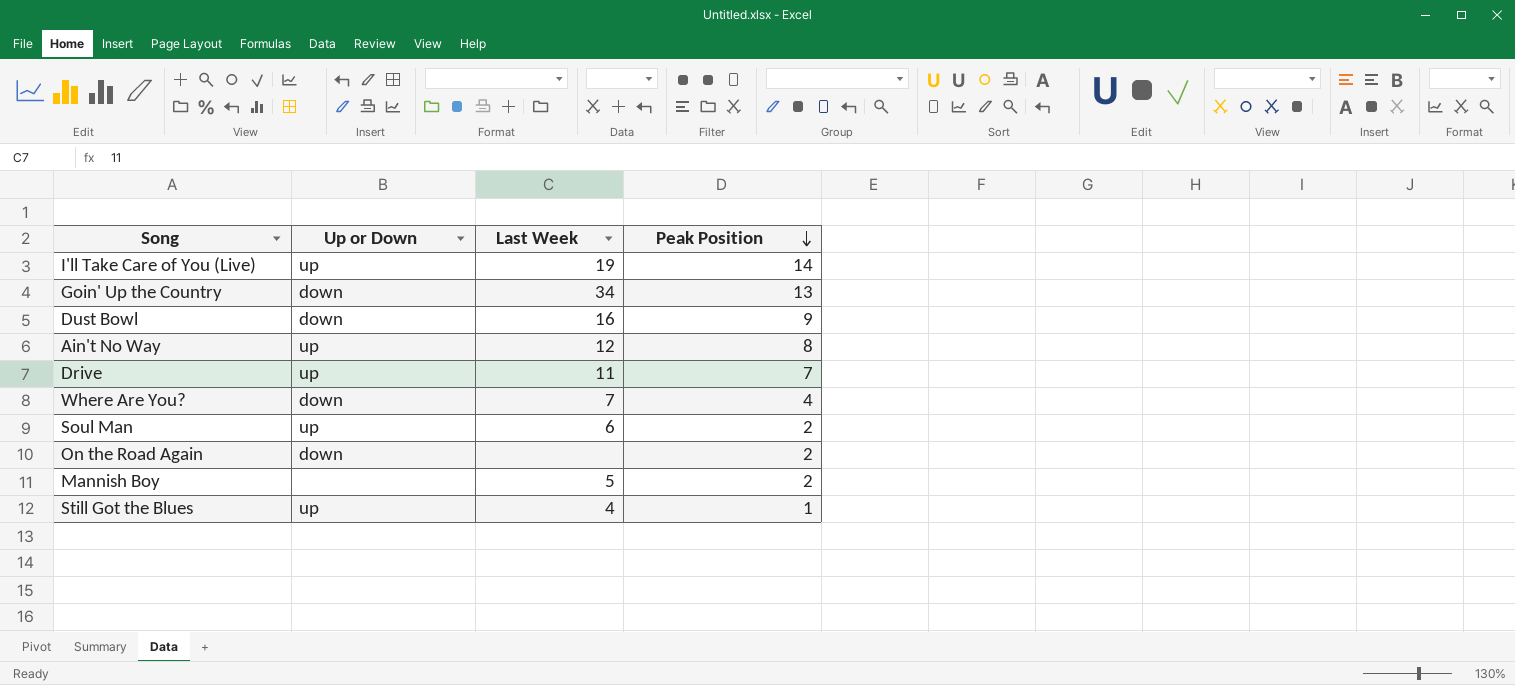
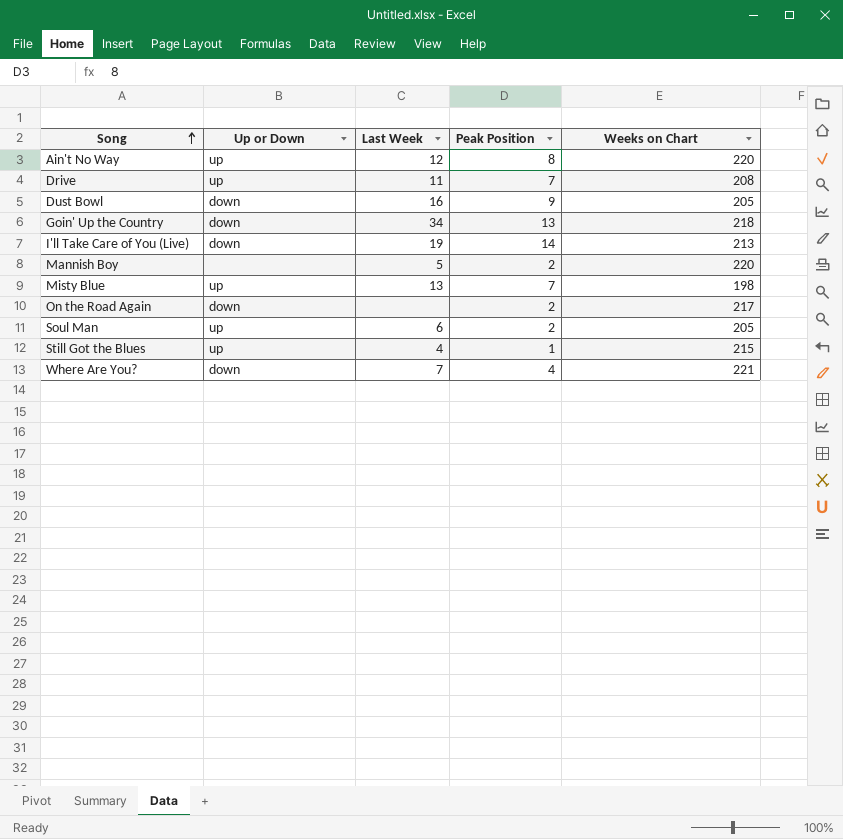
row order: Peak Position descending -> Song ascending
column Weeks on Chart | position: none -> 5
I'll Take Care of You (Live) | Up or Down: up -> down
row Misty Blue: none -> up | 13 | 7 | 198

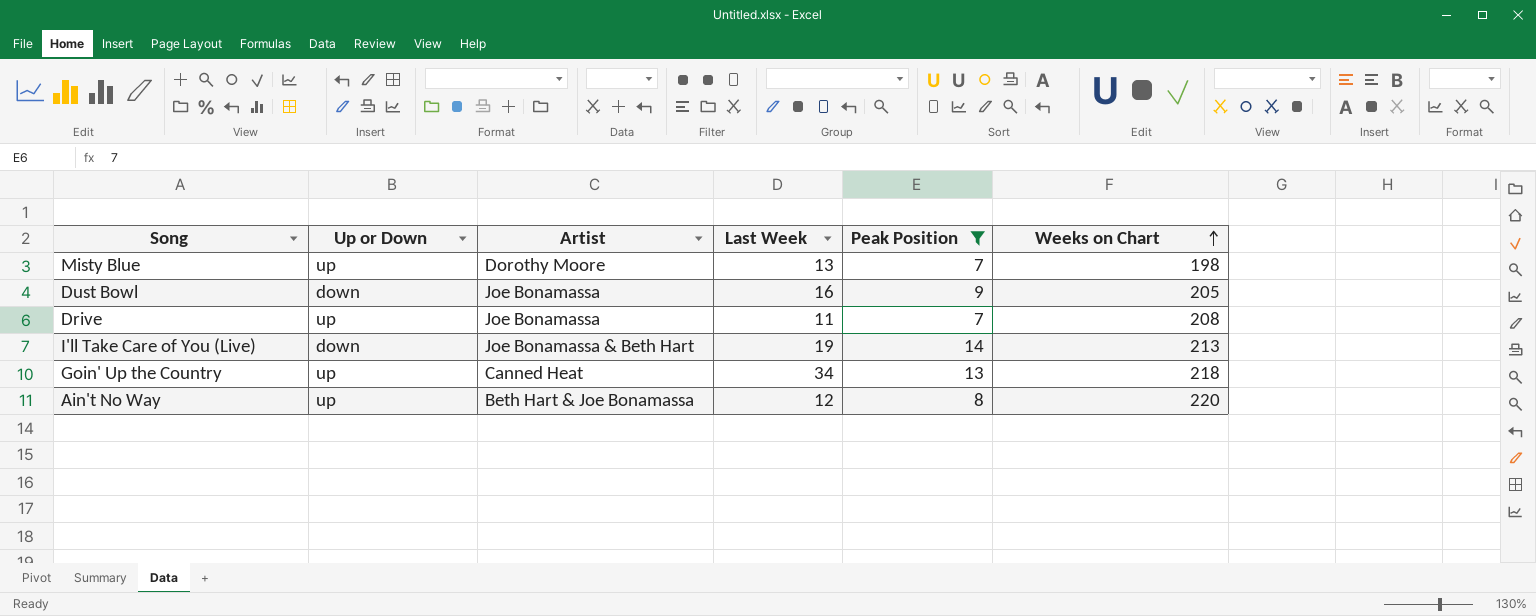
filter: none -> Peak Position >= 7
row order: Song ascending -> Weeks on Chart ascending
column Artist | position: none -> 3
Goin' Up the Country | Up or Down: down -> up

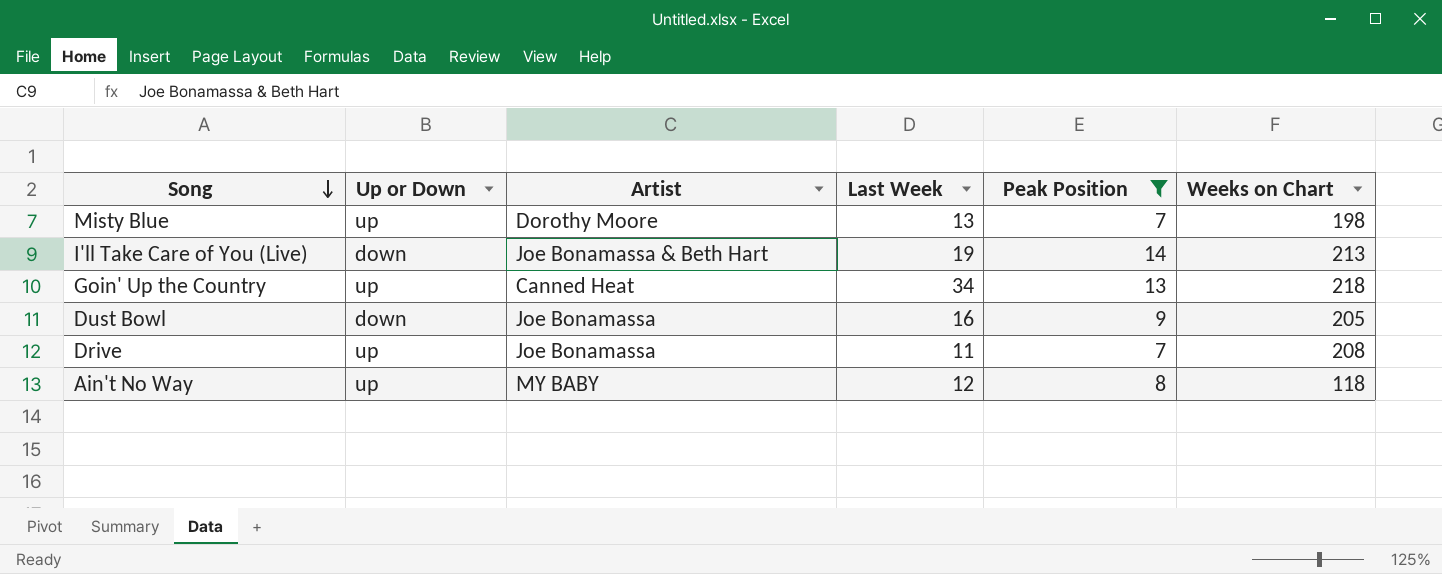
row order: Weeks on Chart ascending -> Song descending
Ain't No Way | Artist: Beth Hart & Joe Bonamassa -> MY BABY
Ain't No Way | Weeks on Chart: 220 -> 118

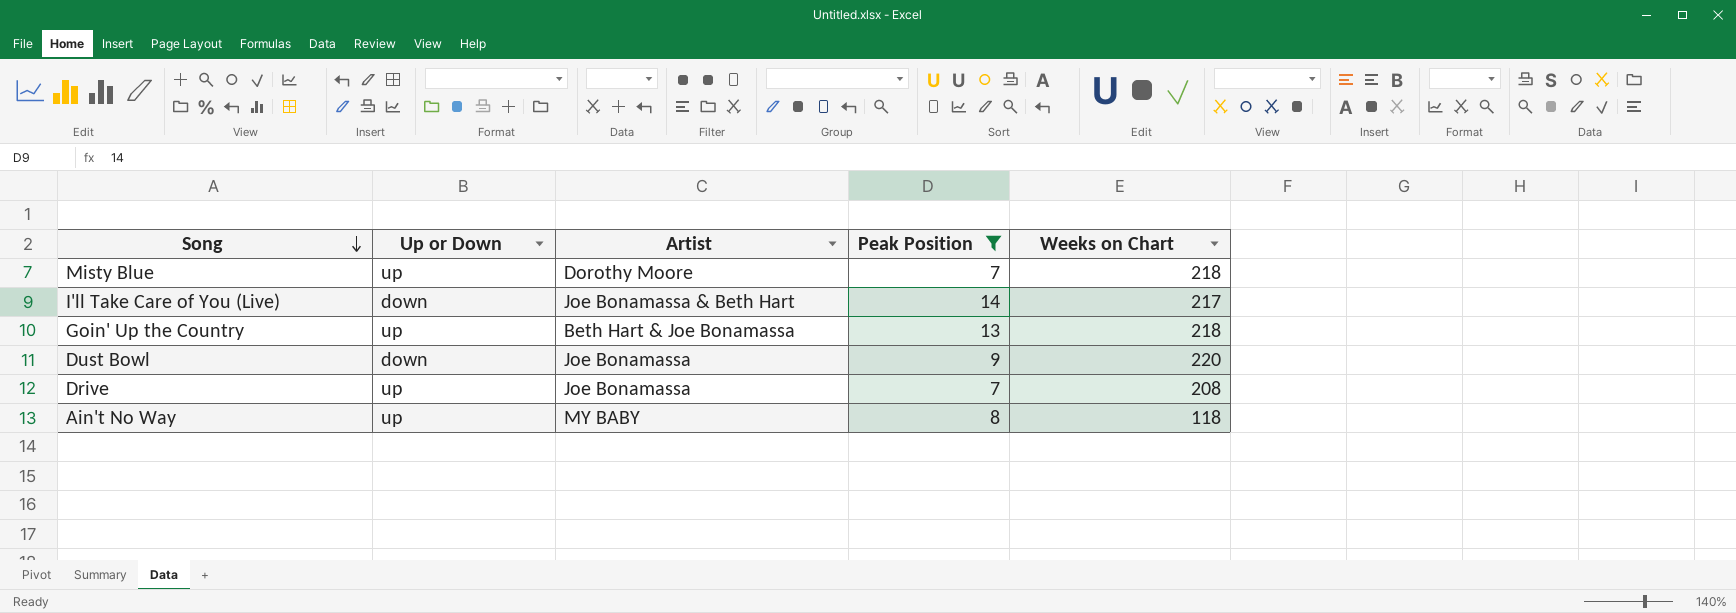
column Last Week | position: 4 -> none
Misty Blue | Weeks on Chart: 198 -> 218
I'll Take Care of You (Live) | Weeks on Chart: 213 -> 217
Goin' Up the Country | Artist: Canned Heat -> Beth Hart & Joe Bonamassa
Dust Bowl | Weeks on Chart: 205 -> 220

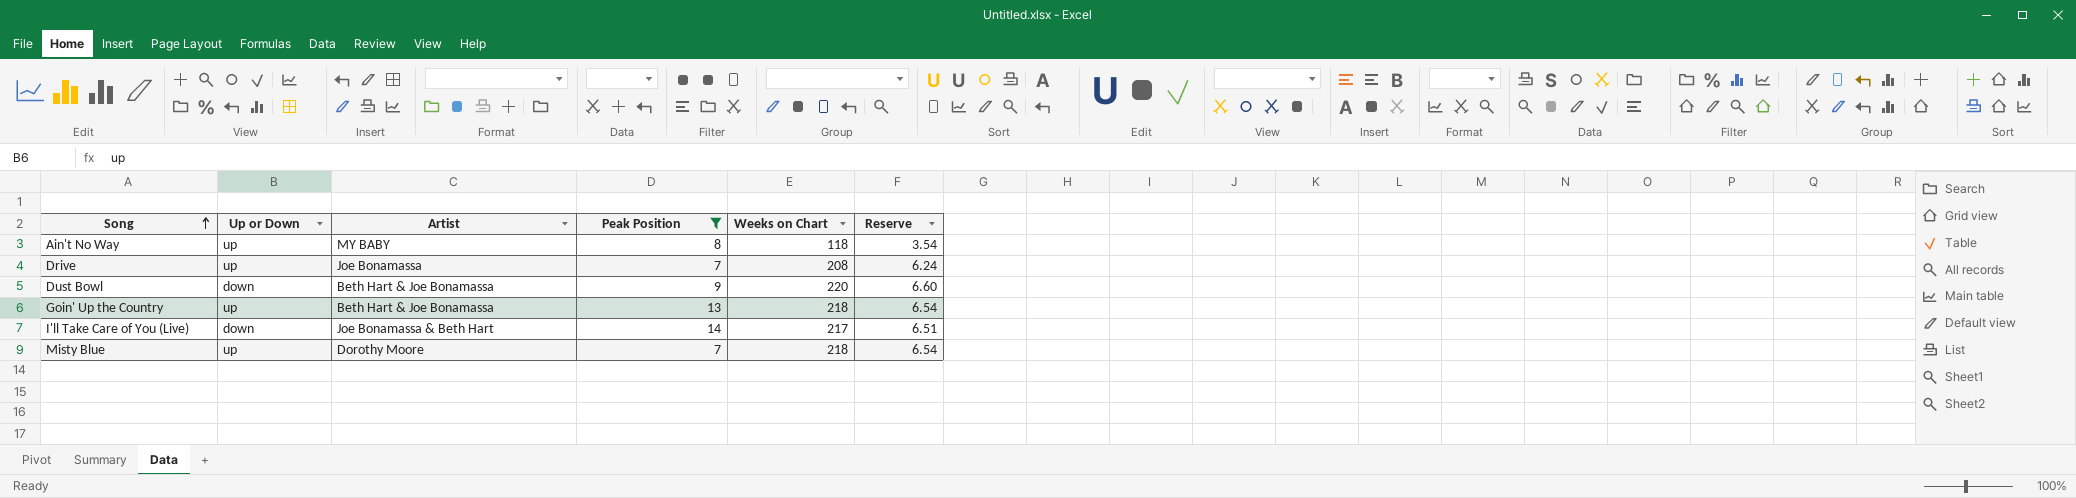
row order: Song descending -> Song ascending
column Reserve | formula: none -> [Weeks on Chart] * 0.03
Dust Bowl | Artist: Joe Bonamassa -> Beth Hart & Joe Bonamassa

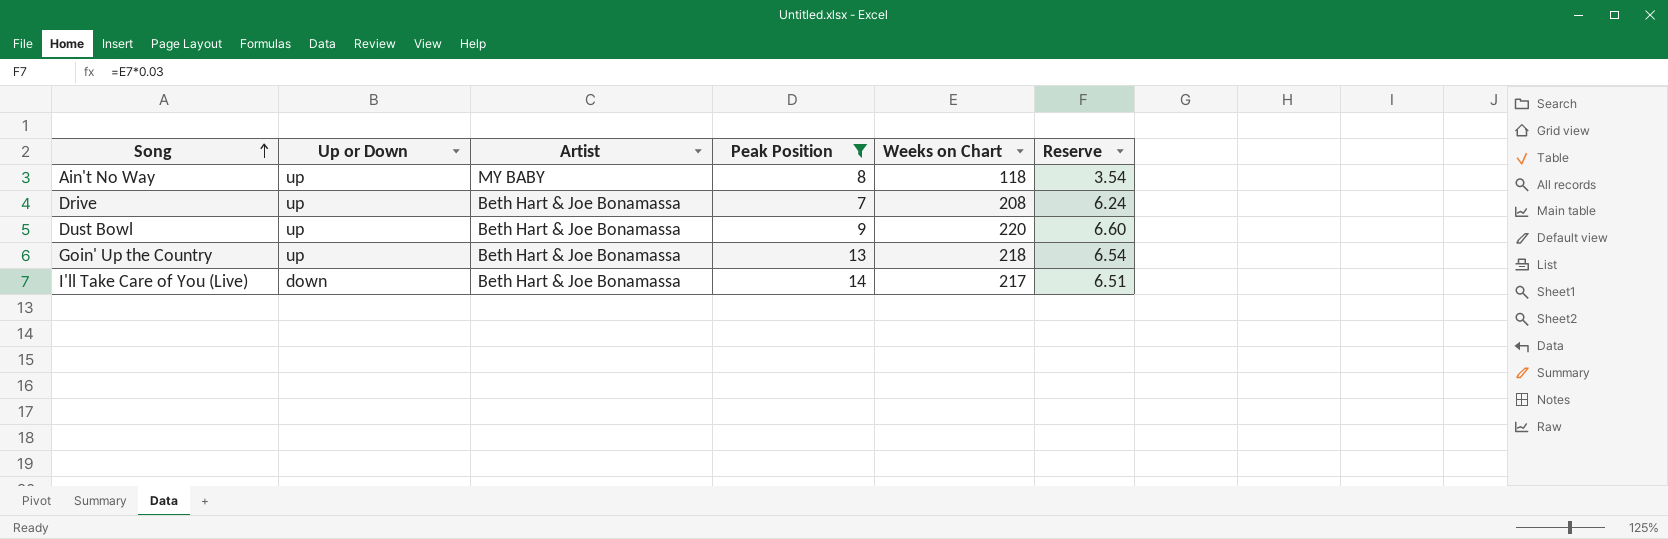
row Misty Blue: up | Dorothy Moore | 7 | 218 | 6.54 -> none
Drive | Artist: Joe Bonamassa -> Beth Hart & Joe Bonamassa
Dust Bowl | Up or Down: down -> up
I'll Take Care of You (Live) | Artist: Joe Bonamassa & Beth Hart -> Beth Hart & Joe Bonamassa

